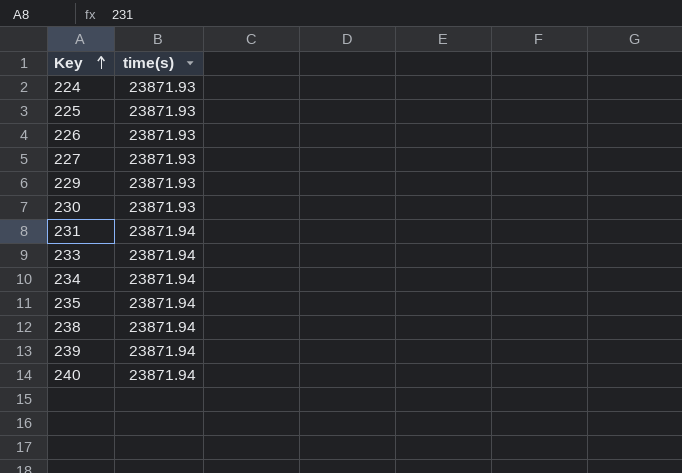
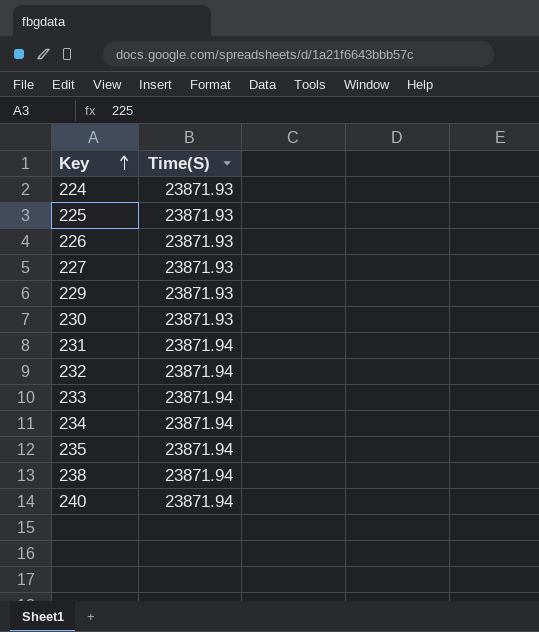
column name: time(s) -> Time(S)
row 239: 23871.94 -> none
row 232: none -> 23871.94

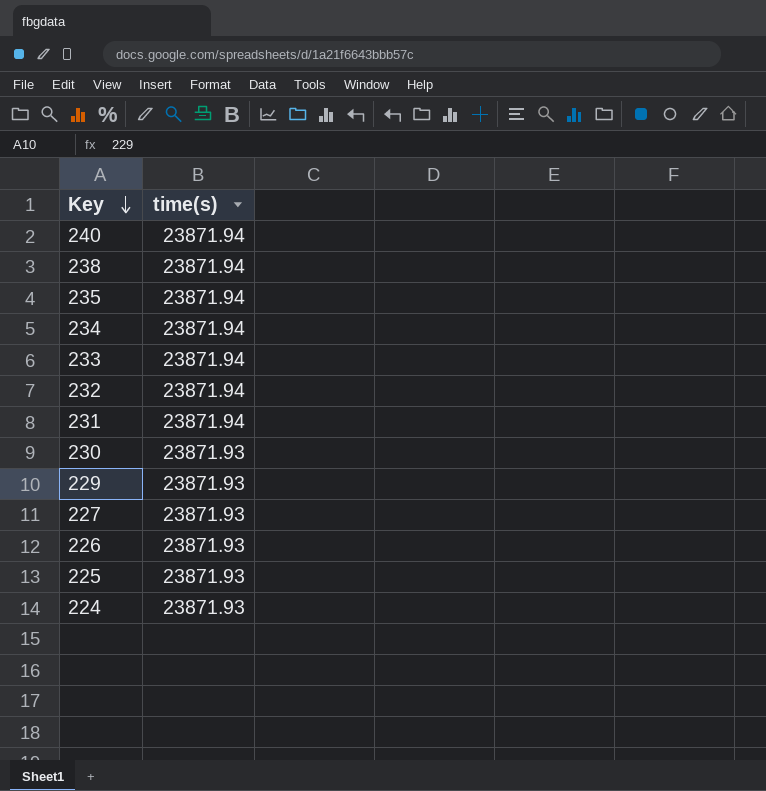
row order: Key ascending -> Key descending
column name: Time(S) -> time(s)

